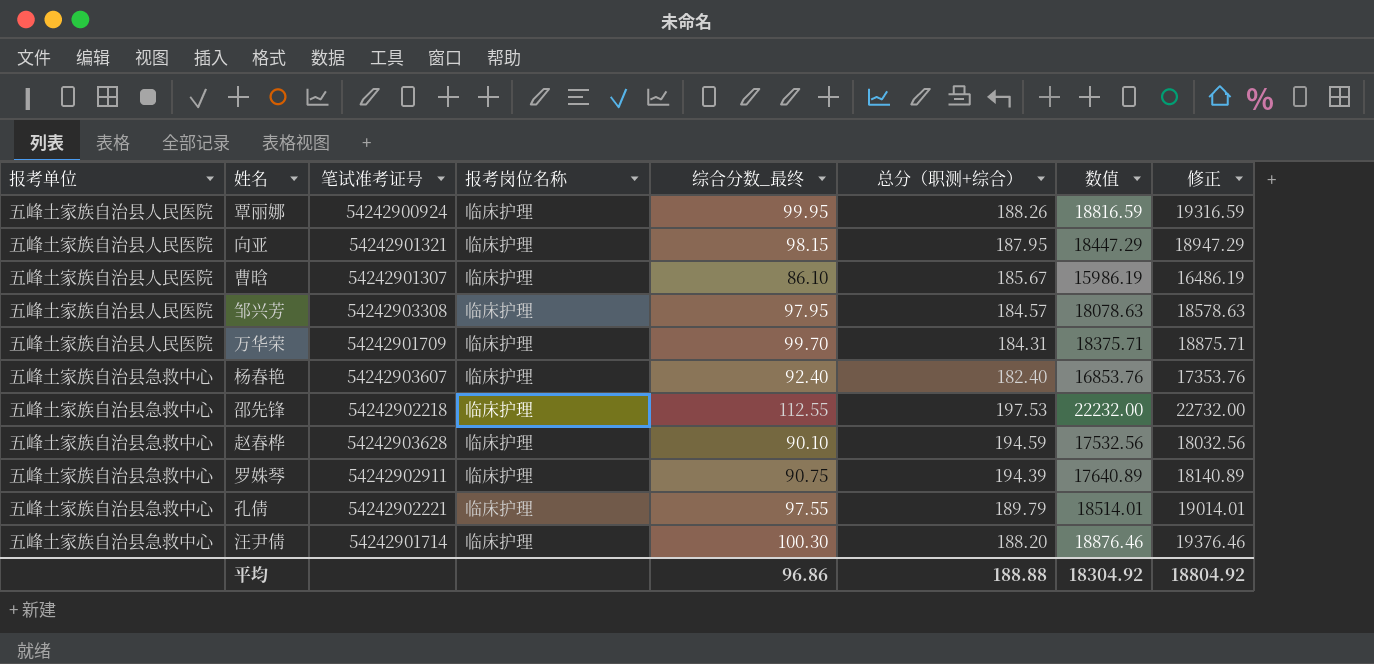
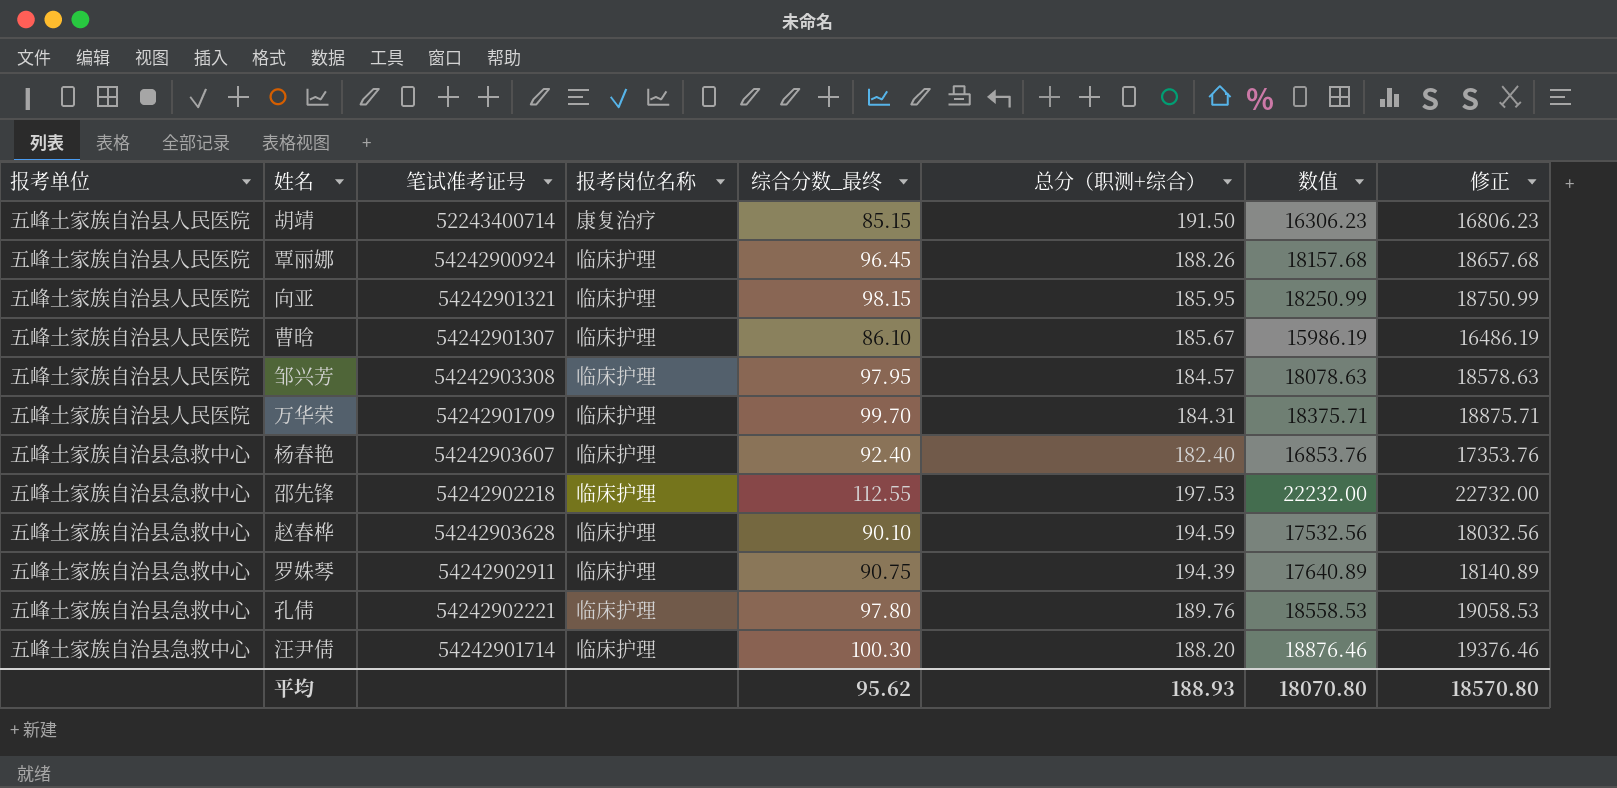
row 胡靖: none -> 五峰土家族自治县人民医院 | 52243400714 | 康复治疗 | 85.15 | 191.50 | 16306.23 | 16806.23
覃丽娜 | 综合分数_最终: 99.95 -> 96.45
覃丽娜 | 数值: 18816.59 -> 18157.68
覃丽娜 | 修正: 19316.59 -> 18657.68
向亚 | 总分（职测+综合）: 187.95 -> 185.95
向亚 | 数值: 18447.29 -> 18250.99
向亚 | 修正: 18947.29 -> 18750.99
孔倩 | 综合分数_最终: 97.55 -> 97.80
孔倩 | 总分（职测+综合）: 189.79 -> 189.76
孔倩 | 数值: 18514.01 -> 18558.53
孔倩 | 修正: 19014.01 -> 19058.53
平均 | 综合分数_最终: 96.86 -> 95.62
平均 | 总分（职测+综合）: 188.88 -> 188.93
平均 | 数值: 18304.92 -> 18070.80
平均 | 修正: 18804.92 -> 18570.80

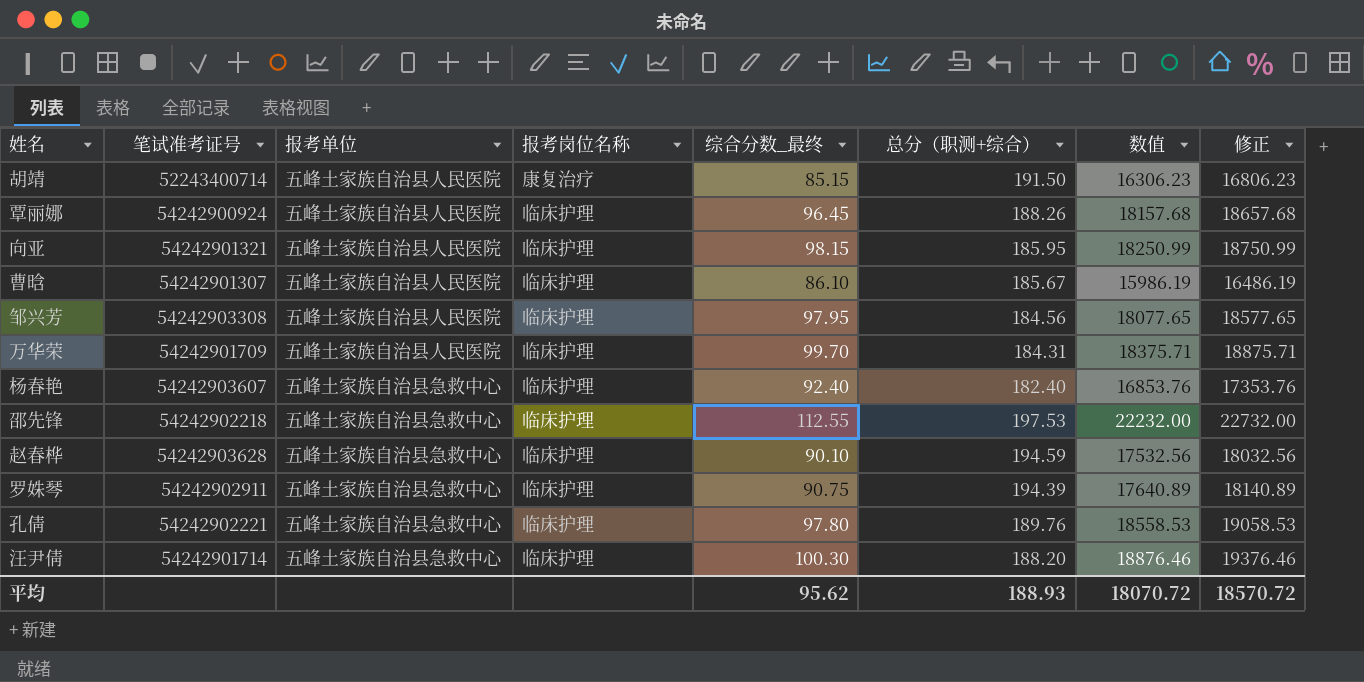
column 报考单位 | position: 1 -> 3
邹兴芳 | 总分（职测+综合）: 184.57 -> 184.56
邹兴芳 | 数值: 18078.63 -> 18077.65
邹兴芳 | 修正: 18578.63 -> 18577.65
平均 | 数值: 18070.80 -> 18070.72
平均 | 修正: 18570.80 -> 18570.72

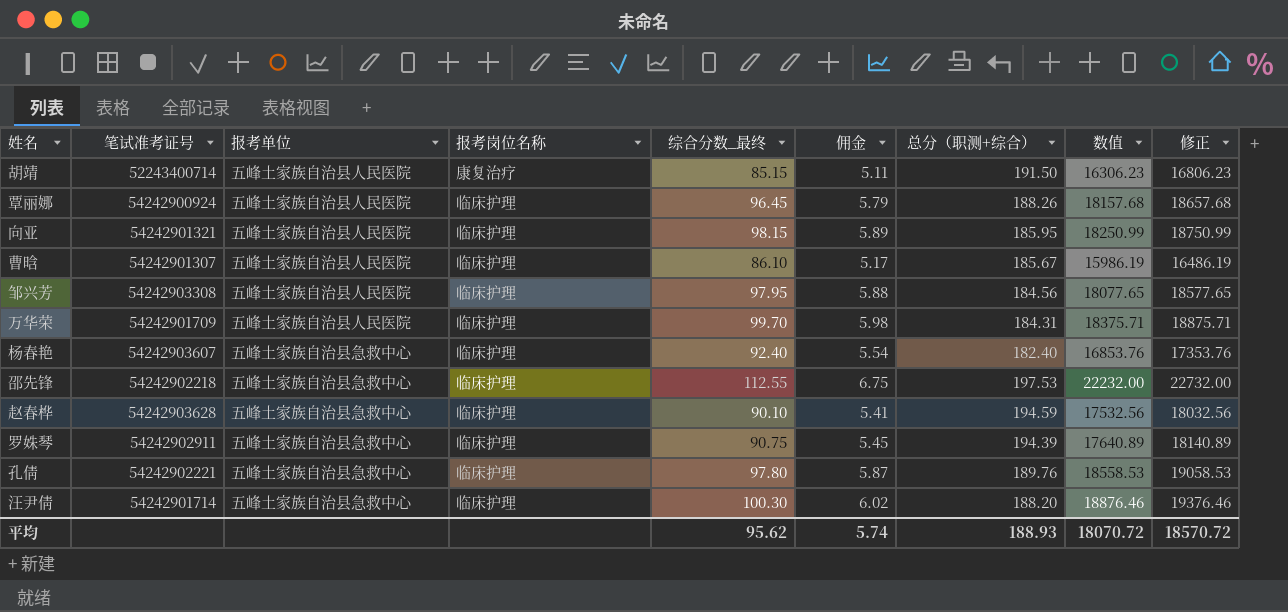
column 佣金 | formula: none -> [综合分数_最终] * 0.06

